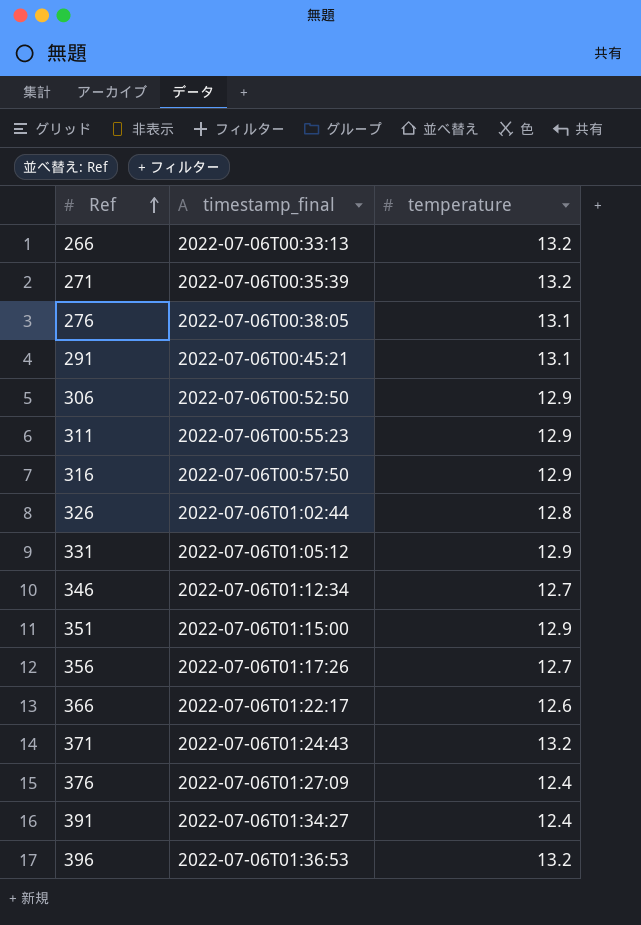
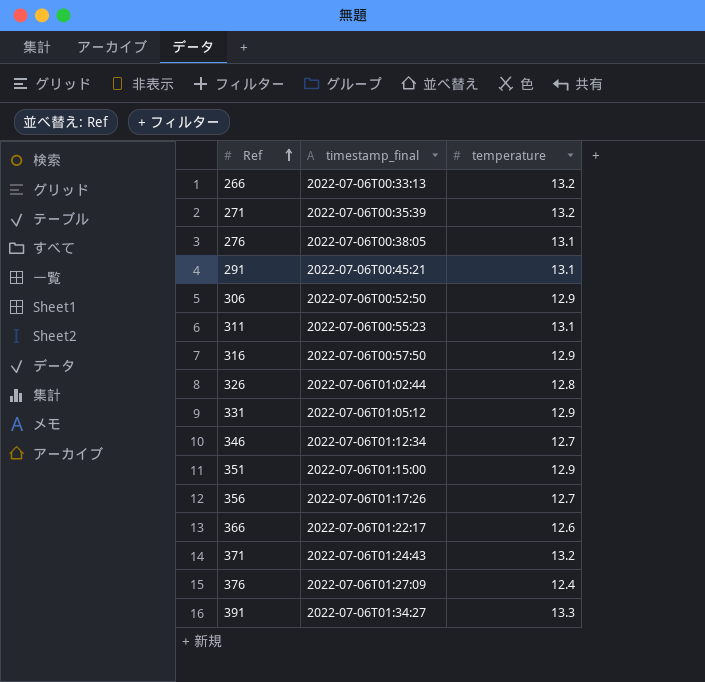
row 396: 2022-07-06T01:36:53 | 13.2 -> none
311 | temperature: 12.9 -> 13.1
391 | temperature: 12.4 -> 13.3

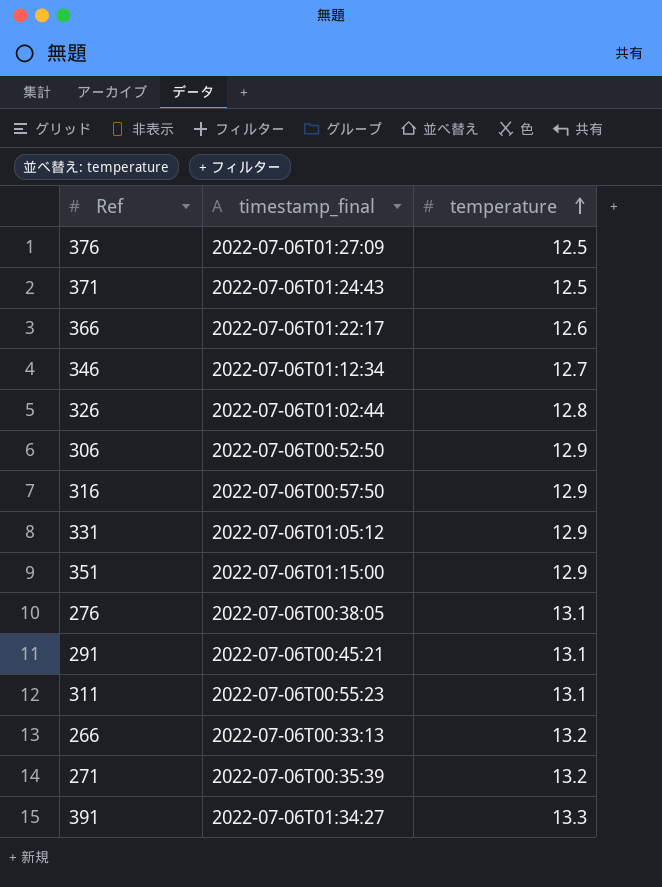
row order: Ref ascending -> temperature ascending
row 356: 2022-07-06T01:17:26 | 12.7 -> none
376 | temperature: 12.4 -> 12.5
371 | temperature: 13.2 -> 12.5

